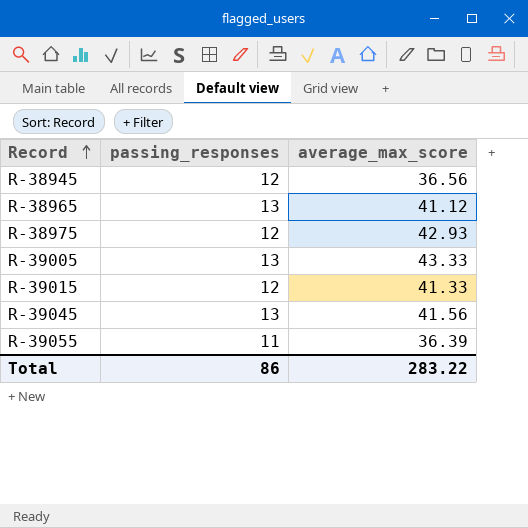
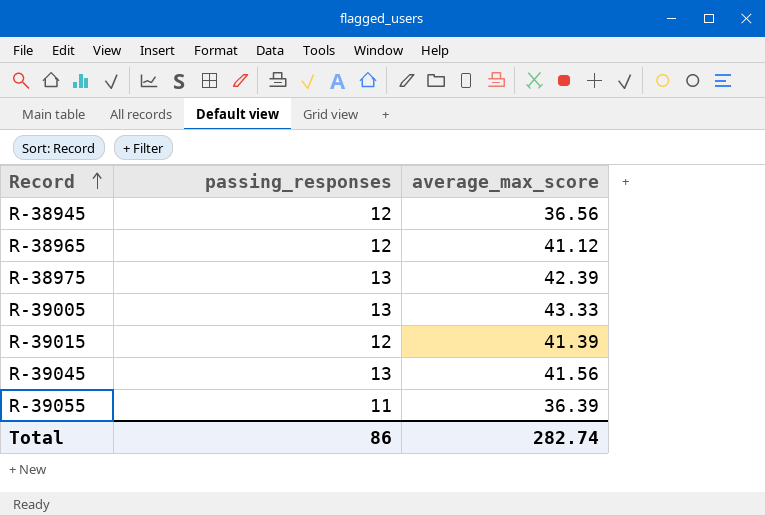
R-38965 | passing_responses: 13 -> 12
R-38975 | passing_responses: 12 -> 13
R-38975 | average_max_score: 42.93 -> 42.39
R-39015 | average_max_score: 41.33 -> 41.39
Total | average_max_score: 283.22 -> 282.74

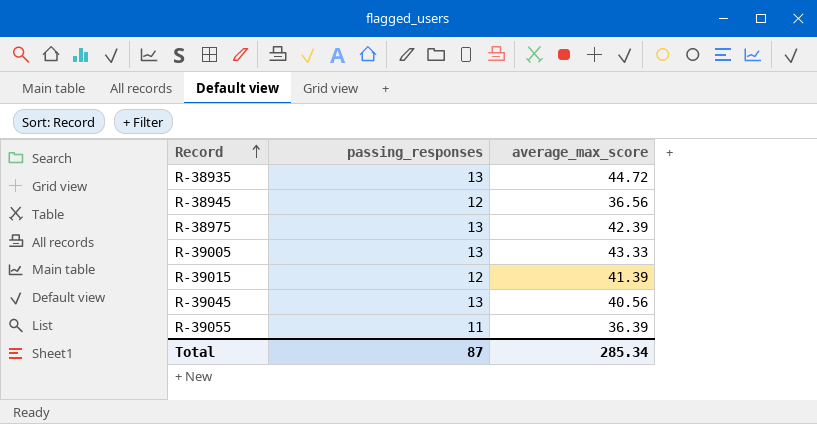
row R-38965: 12 | 41.12 -> none
row R-38935: none -> 13 | 44.72
R-39045 | average_max_score: 41.56 -> 40.56
Total | passing_responses: 86 -> 87
Total | average_max_score: 282.74 -> 285.34

